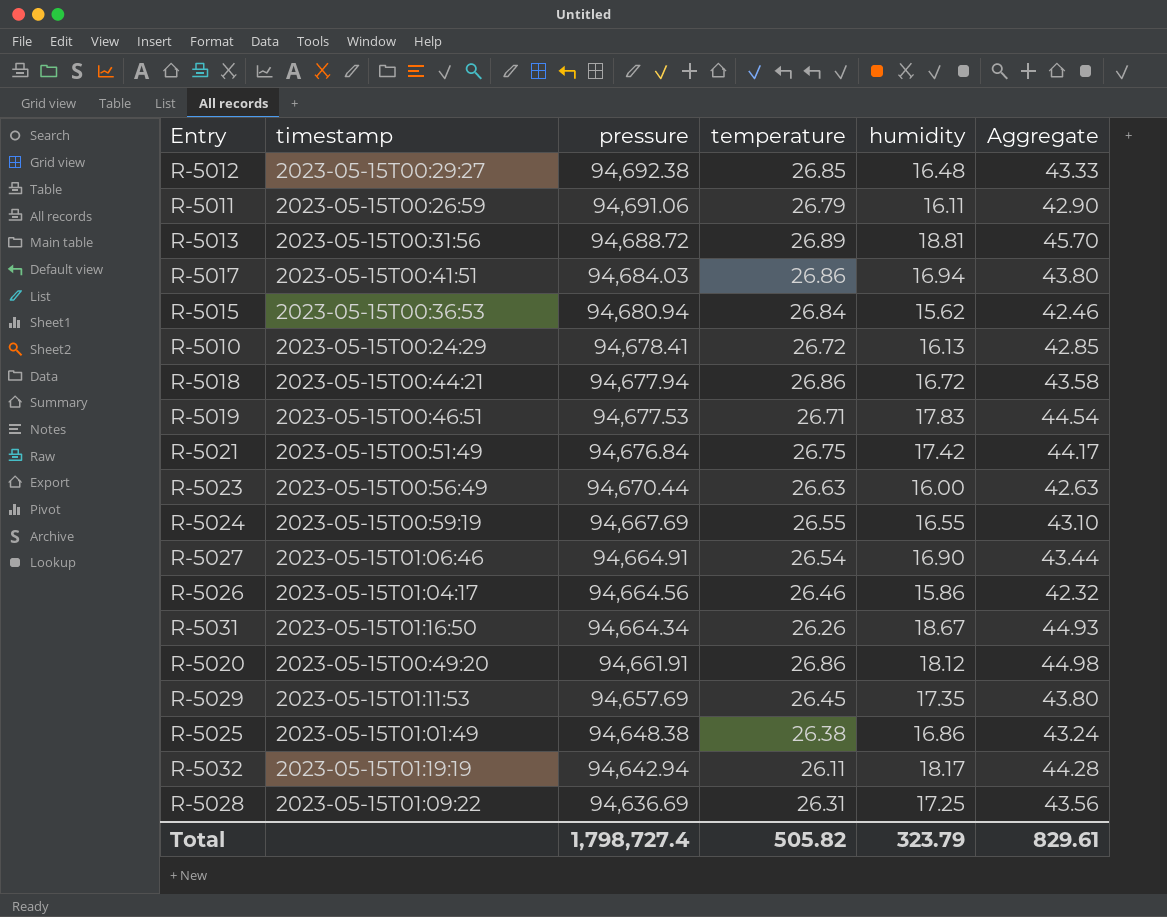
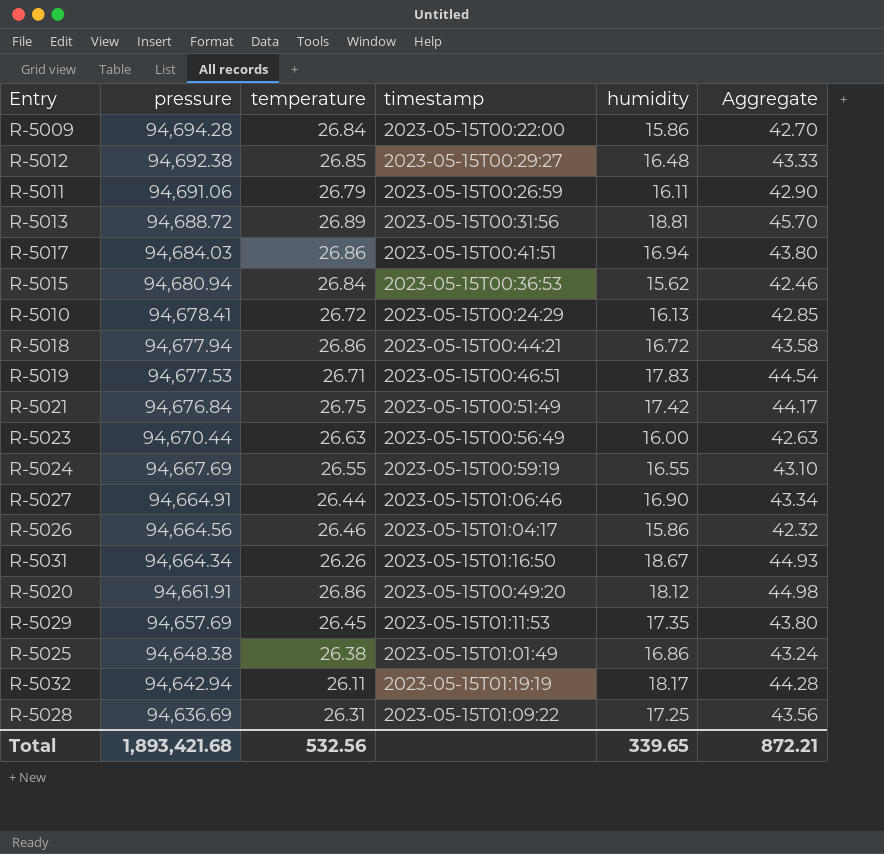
column timestamp | position: 2 -> 4
row R-5009: none -> 94,694.28 | 26.84 | 2023-05-15T00:22:00 | 15.86 | 42.70
R-5027 | temperature: 26.54 -> 26.44
R-5027 | Aggregate: 43.44 -> 43.34
Total | pressure: 1,798,727.4 -> 1,893,421.68
Total | temperature: 505.82 -> 532.56
Total | humidity: 323.79 -> 339.65
Total | Aggregate: 829.61 -> 872.21

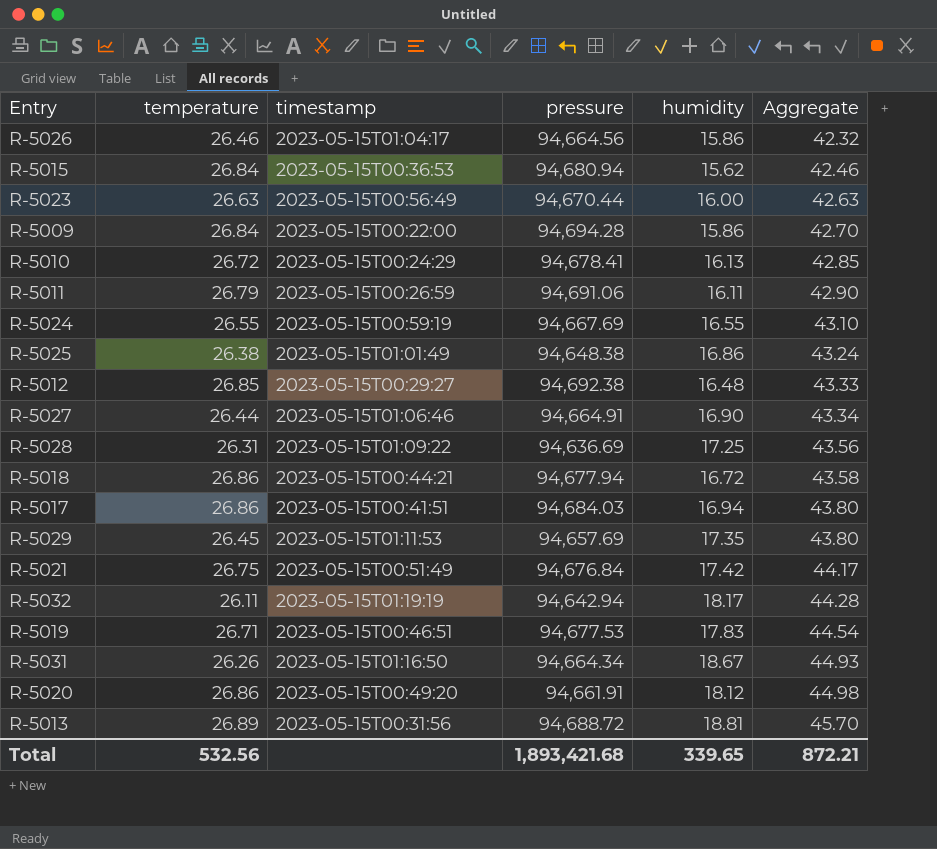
row order: pressure descending -> Aggregate ascending
column pressure | position: 2 -> 4

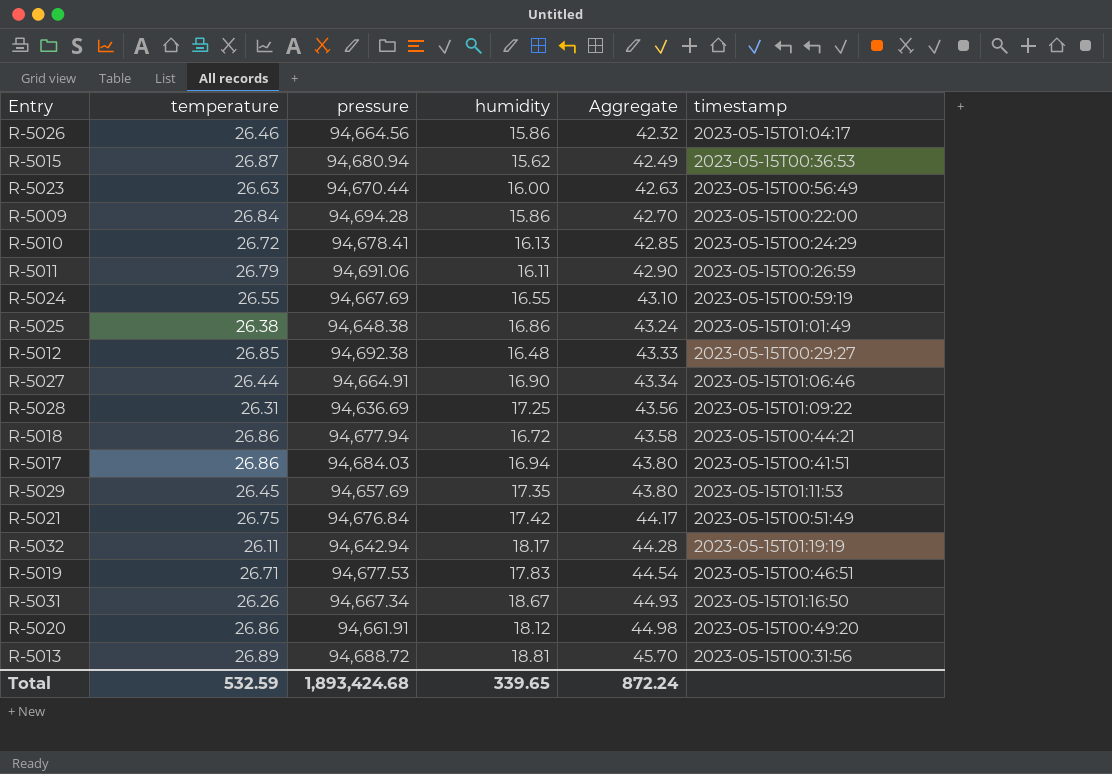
column timestamp | position: 3 -> 6
R-5015 | temperature: 26.84 -> 26.87
R-5015 | Aggregate: 42.46 -> 42.49
R-5031 | pressure: 94,664.34 -> 94,667.34
Total | temperature: 532.56 -> 532.59
Total | pressure: 1,893,421.68 -> 1,893,424.68
Total | Aggregate: 872.21 -> 872.24

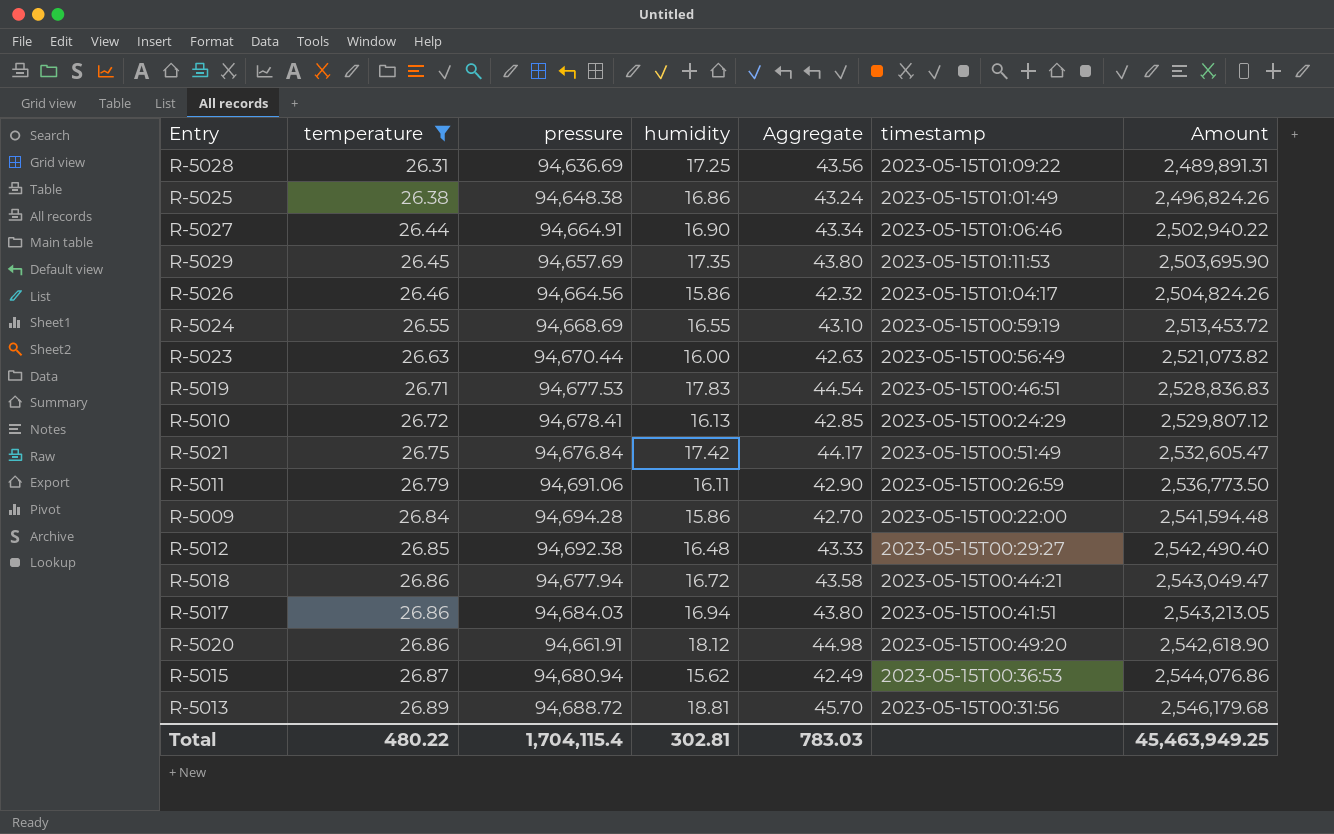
filter: none -> temperature >= 26.31
row order: Aggregate ascending -> temperature ascending
column Amount | formula: none -> [temperature] * [pressure]
R-5024 | pressure: 94,667.69 -> 94,668.69
Total | temperature: 532.59 -> 480.22
Total | pressure: 1,893,424.68 -> 1,704,115.4
Total | humidity: 339.65 -> 302.81
Total | Aggregate: 872.24 -> 783.03

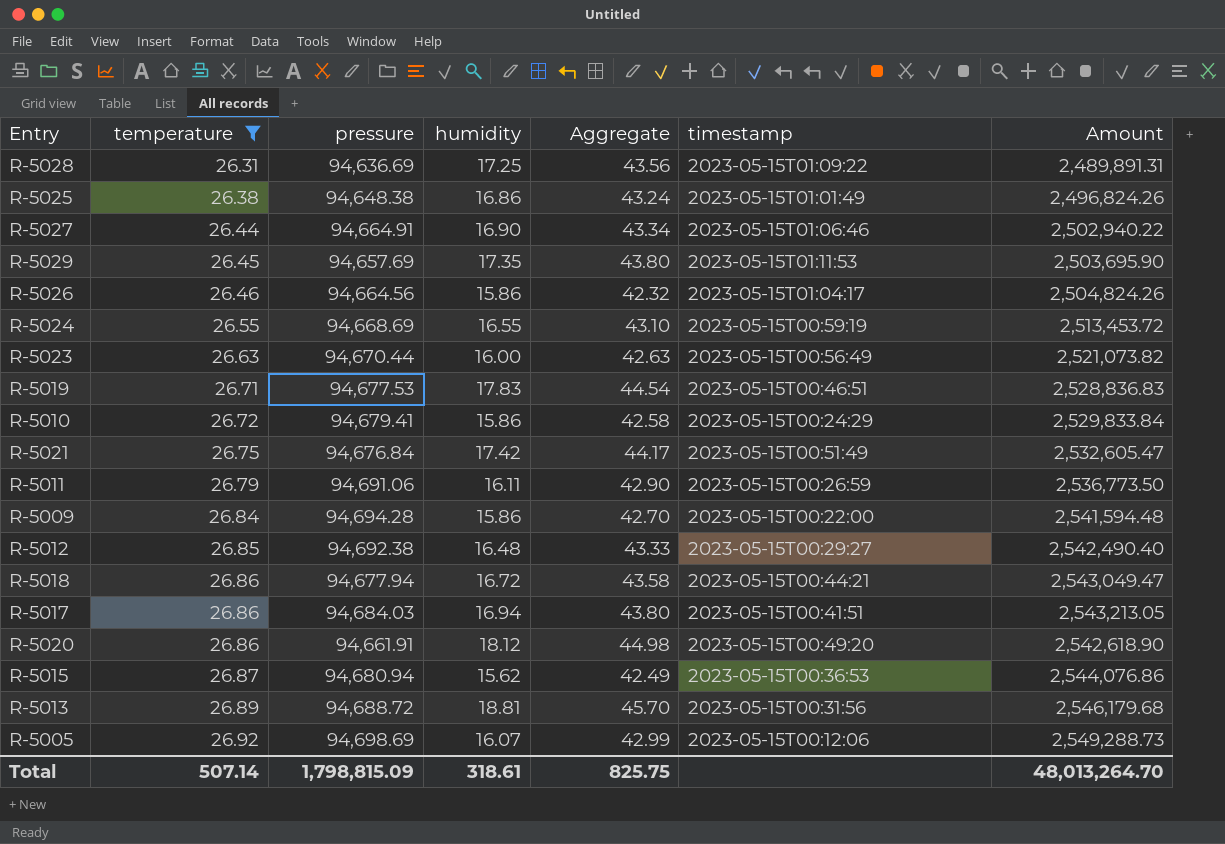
R-5010 | pressure: 94,678.41 -> 94,679.41
R-5010 | humidity: 16.13 -> 15.86
R-5010 | Aggregate: 42.85 -> 42.58
R-5010 | Amount: 2,529,807.12 -> 2,529,833.84
row R-5005: none -> 26.92 | 94,698.69 | 16.07 | 42.99 | 2023-05-15T00:12:06 | 2,549,288.73
Total | temperature: 480.22 -> 507.14
Total | pressure: 1,704,115.4 -> 1,798,815.09
Total | humidity: 302.81 -> 318.61
Total | Aggregate: 783.03 -> 825.75
Total | Amount: 45,463,949.25 -> 48,013,264.70

